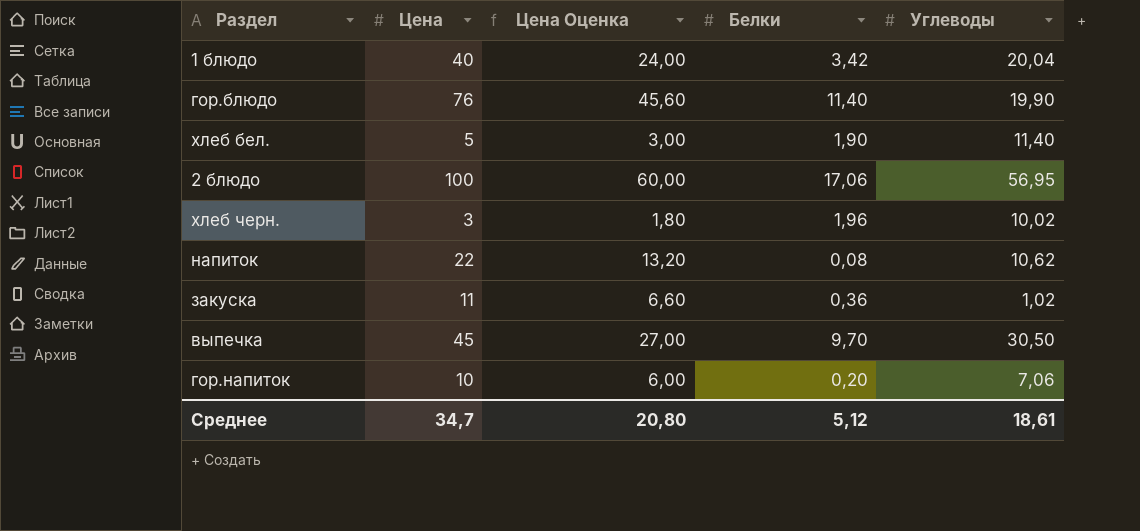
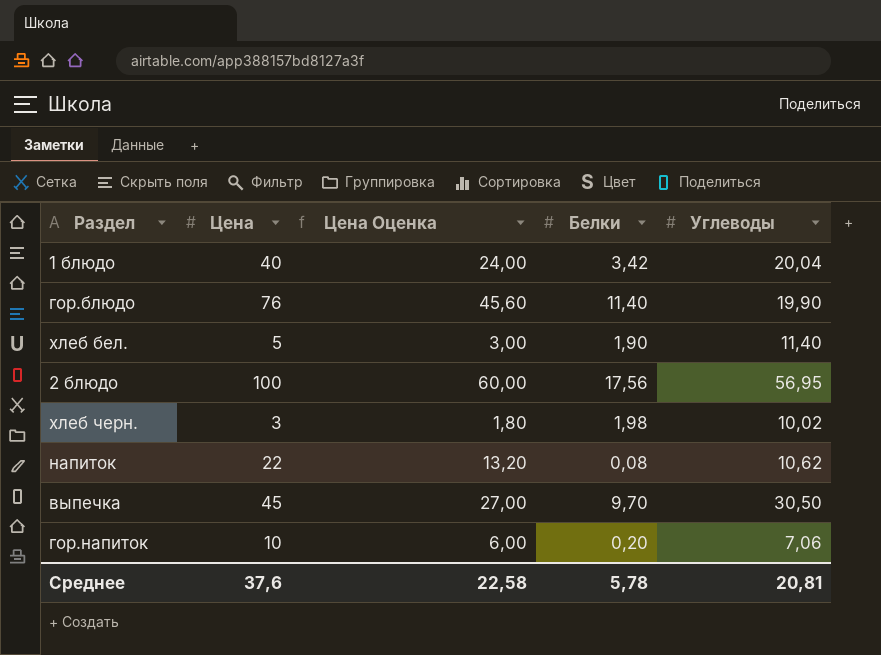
row закуска: 11 | 6,60 | 0,36 | 1,02 -> none
2 блюдо | Белки: 17,06 -> 17,56
хлеб черн. | Белки: 1,96 -> 1,98
Среднее | Цена: 34,7 -> 37,6
Среднее | Цена Оценка: 20,80 -> 22,58
Среднее | Белки: 5,12 -> 5,78
Среднее | Углеводы: 18,61 -> 20,81

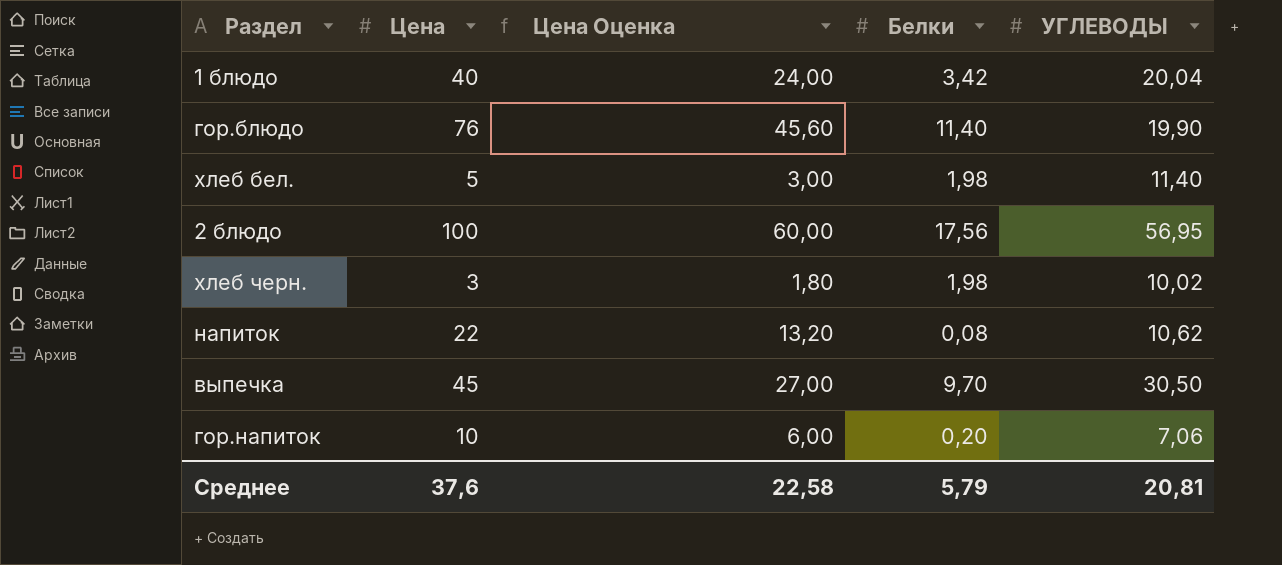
column name: Углеводы -> УГЛЕВОДЫ
хлеб бел. | Белки: 1,90 -> 1,98
Среднее | Белки: 5,78 -> 5,79

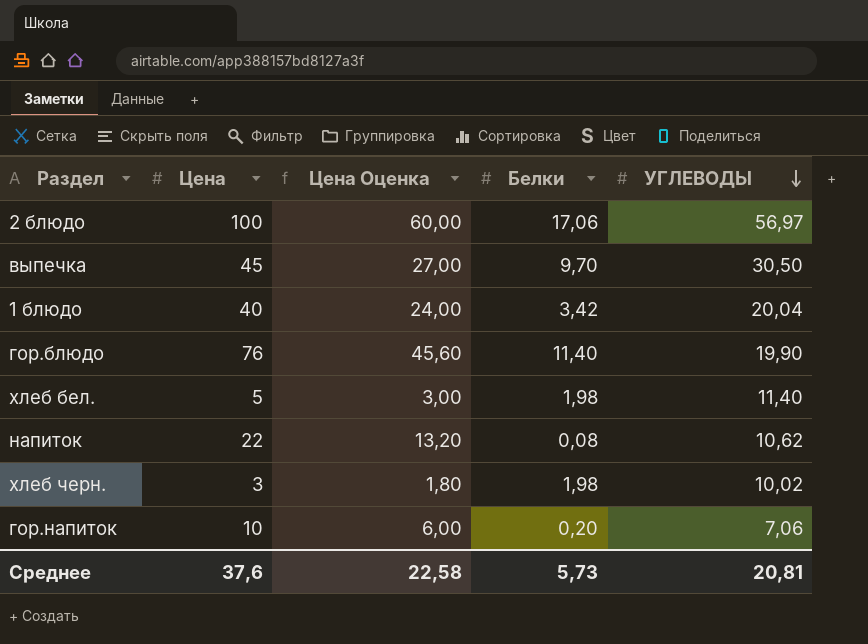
row order: none -> УГЛЕВОДЫ descending
2 блюдо | Белки: 17,56 -> 17,06
2 блюдо | УГЛЕВОДЫ: 56,95 -> 56,97
Среднее | Белки: 5,79 -> 5,73

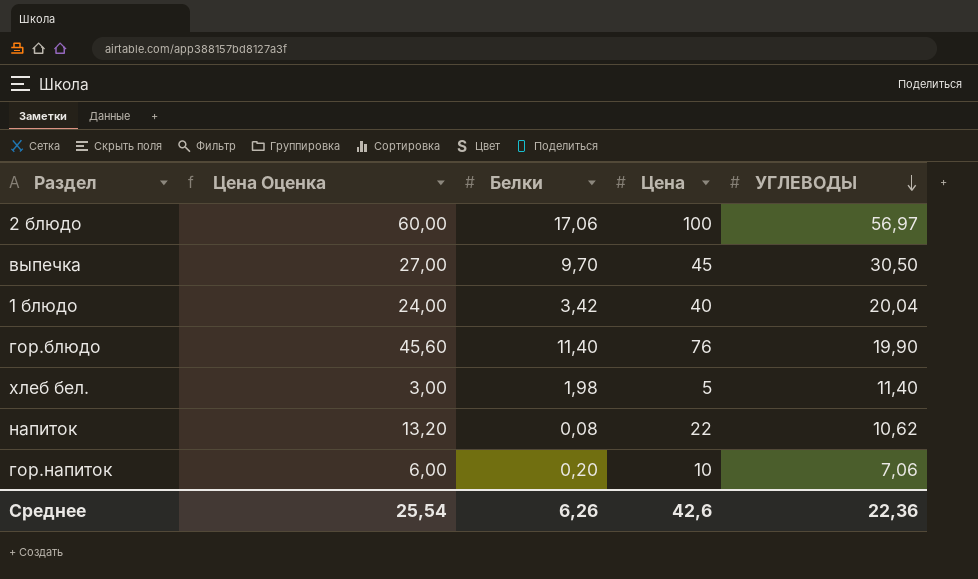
column Цена | position: 2 -> 4
row хлеб черн.: 3 | 1,80 | 1,98 | 10,02 -> none
Среднее | Цена Оценка: 22,58 -> 25,54
Среднее | Белки: 5,73 -> 6,26
Среднее | Цена: 37,6 -> 42,6
Среднее | УГЛЕВОДЫ: 20,81 -> 22,36

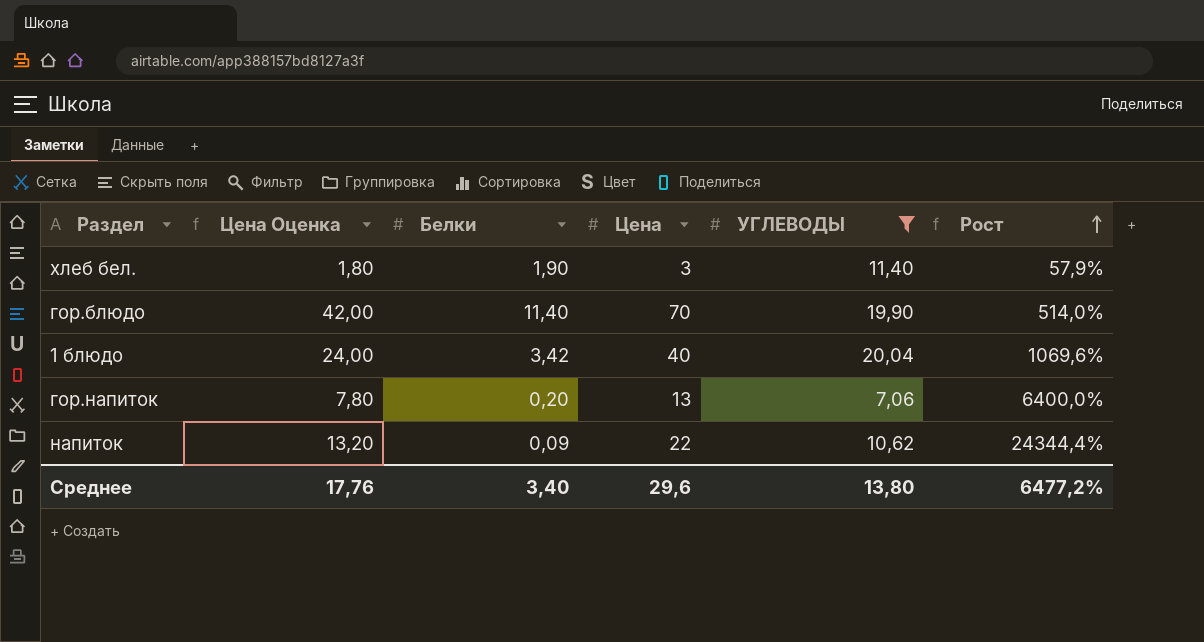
filter: none -> УГЛЕВОДЫ <= 20,04
row order: УГЛЕВОДЫ descending -> Рост ascending
column Рост | formula: none -> ([Цена] - [Белки]) / [Белки]
хлеб бел. | Цена Оценка: 3,00 -> 1,80
хлеб бел. | Белки: 1,98 -> 1,90
хлеб бел. | Цена: 5 -> 3
гор.блюдо | Цена Оценка: 45,60 -> 42,00
гор.блюдо | Цена: 76 -> 70
гор.напиток | Цена Оценка: 6,00 -> 7,80
гор.напиток | Цена: 10 -> 13
напиток | Белки: 0,08 -> 0,09
Среднее | Цена Оценка: 25,54 -> 17,76
Среднее | Белки: 6,26 -> 3,40
Среднее | Цена: 42,6 -> 29,6
Среднее | УГЛЕВОДЫ: 22,36 -> 13,80

